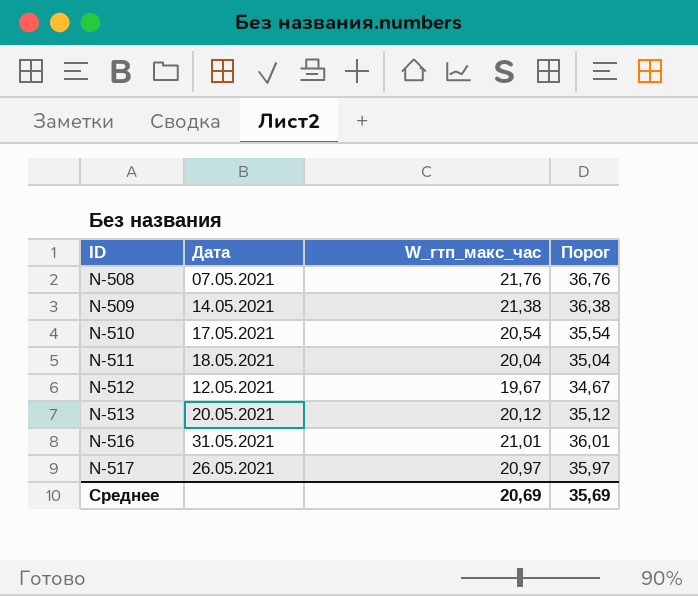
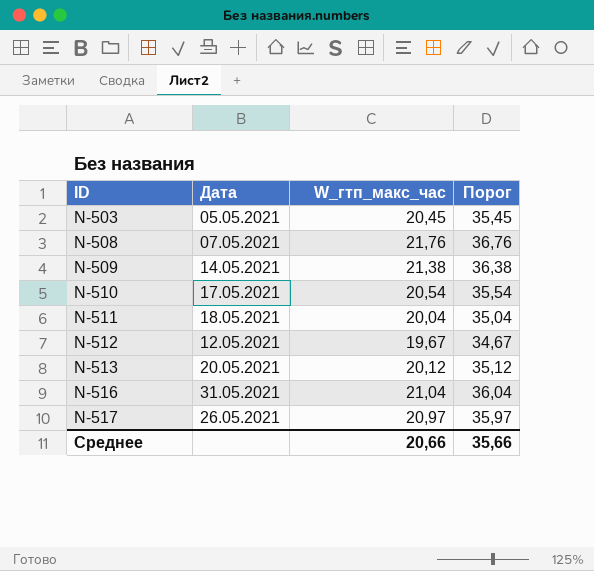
row N-503: none -> 05.05.2021 | 20,45 | 35,45
N-516 | W_гтп_макс_час: 21,01 -> 21,04
N-516 | Порог: 36,01 -> 36,04
Среднее | W_гтп_макс_час: 20,69 -> 20,66
Среднее | Порог: 35,69 -> 35,66

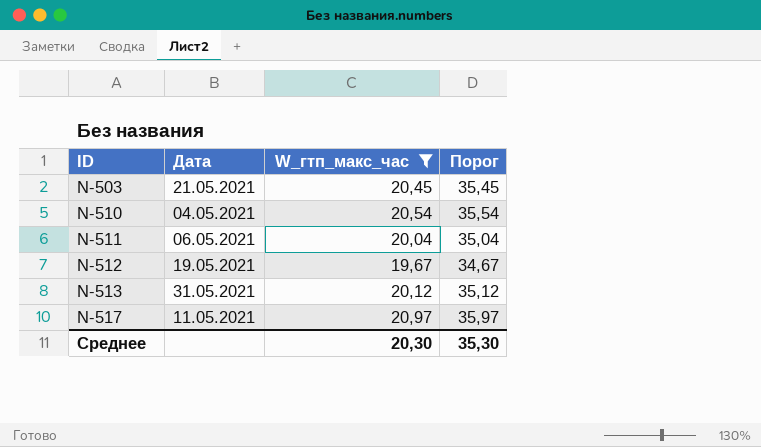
filter: none -> W_гтп_макс_час <= 20,97
N-503 | Дата: 05.05.2021 -> 21.05.2021
N-510 | Дата: 17.05.2021 -> 04.05.2021
N-511 | Дата: 18.05.2021 -> 06.05.2021
N-512 | Дата: 12.05.2021 -> 19.05.2021
N-513 | Дата: 20.05.2021 -> 31.05.2021
N-517 | Дата: 26.05.2021 -> 11.05.2021
Среднее | W_гтп_макс_час: 20,66 -> 20,30
Среднее | Порог: 35,66 -> 35,30

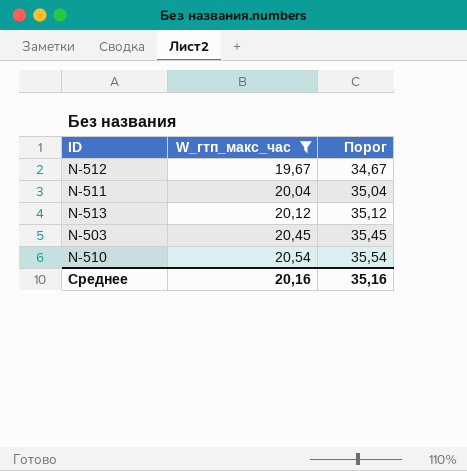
row order: ID ascending -> W_гтп_макс_час ascending
column Дата | position: 2 -> none
row N-517: 11.05.2021 | 20,97 | 35,97 -> none
Среднее | W_гтп_макс_час: 20,30 -> 20,16
Среднее | Порог: 35,30 -> 35,16

